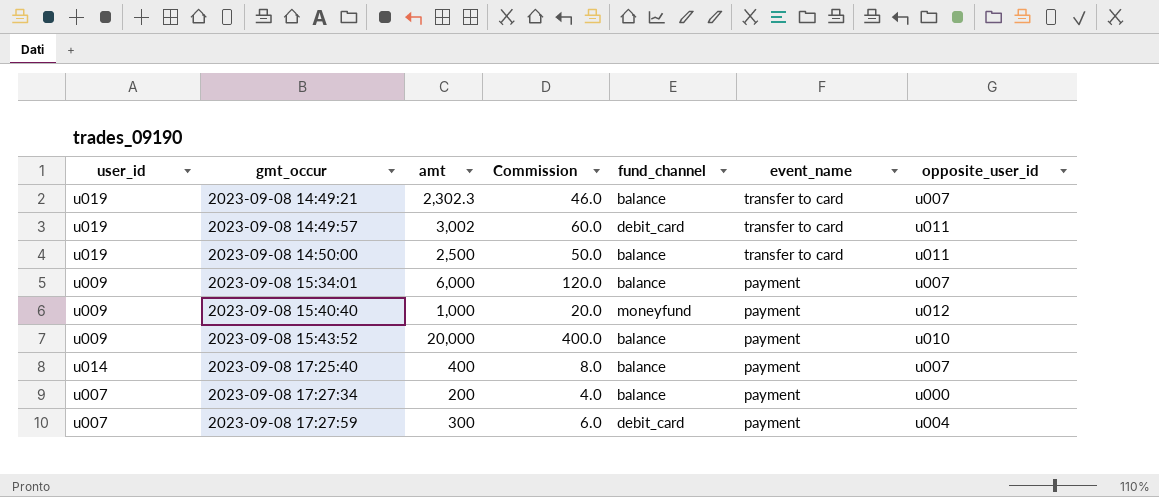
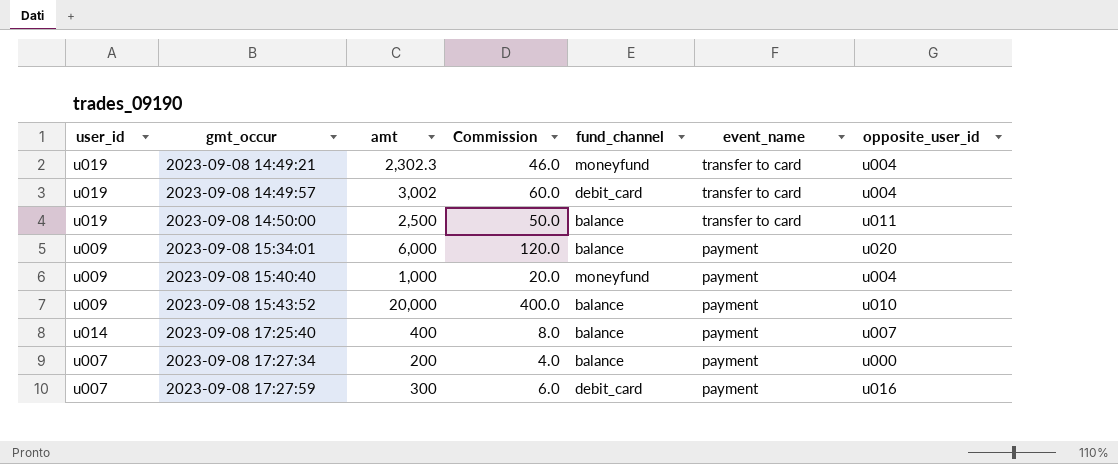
2023-09-08 14:49:21 | fund_channel: balance -> moneyfund
2023-09-08 14:49:21 | opposite_user_id: u007 -> u004
2023-09-08 14:49:57 | opposite_user_id: u011 -> u004
2023-09-08 15:34:01 | opposite_user_id: u007 -> u020
2023-09-08 15:40:40 | opposite_user_id: u012 -> u004
2023-09-08 17:27:59 | opposite_user_id: u004 -> u016

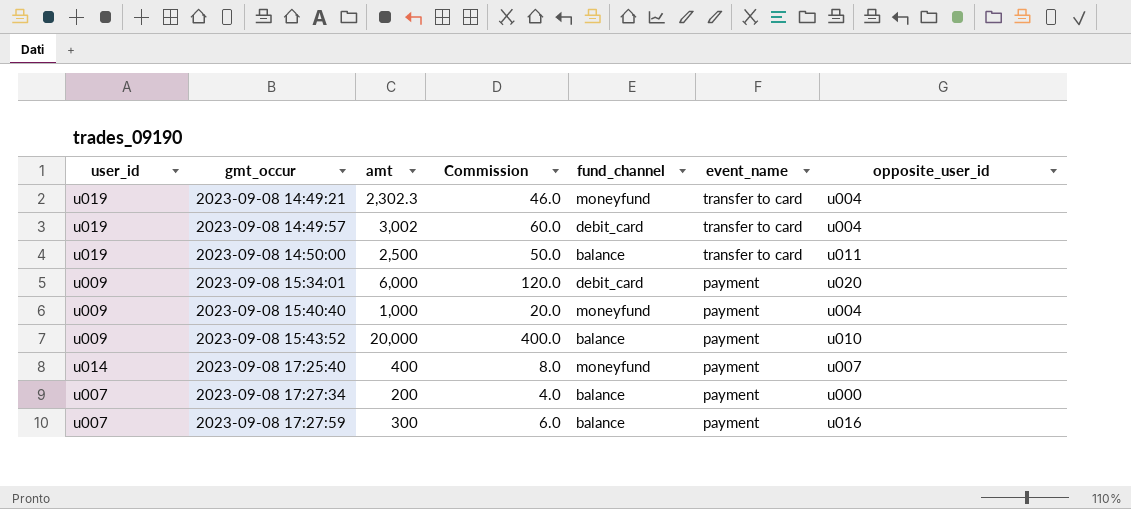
2023-09-08 15:34:01 | fund_channel: balance -> debit_card
2023-09-08 17:25:40 | fund_channel: balance -> moneyfund
2023-09-08 17:27:59 | fund_channel: debit_card -> balance

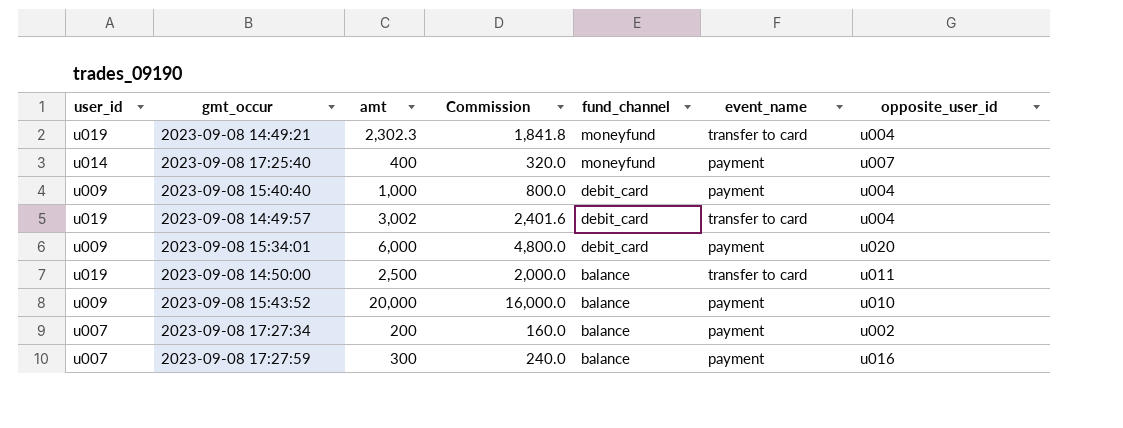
row order: gmt_occur ascending -> fund_channel descending
column Commission | formula: [amt] * 0.02 -> [amt] * 0.8
2023-09-08 15:40:40 | fund_channel: moneyfund -> debit_card
2023-09-08 17:27:34 | opposite_user_id: u000 -> u002

